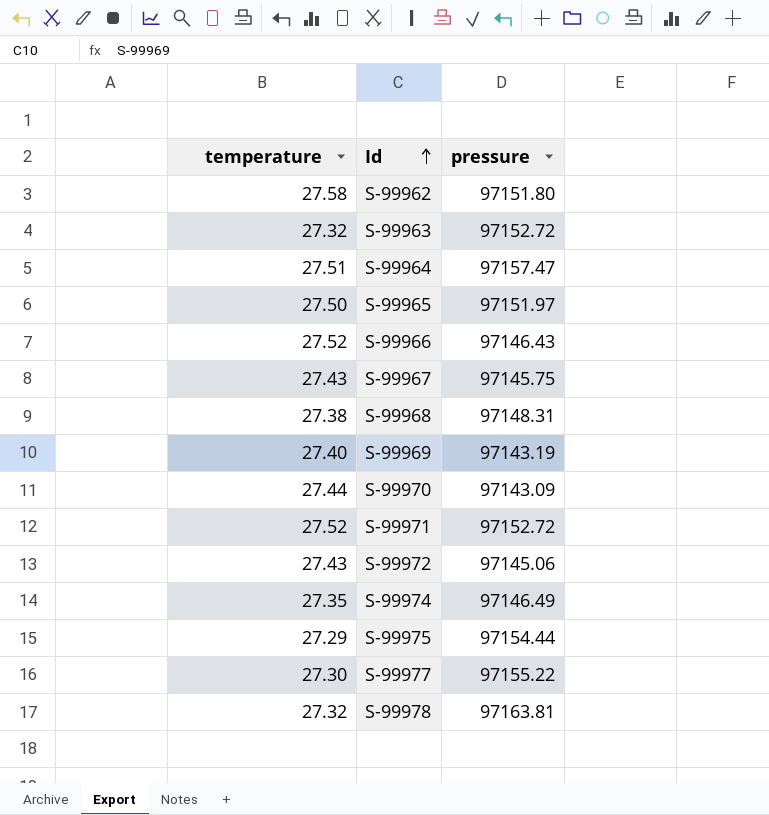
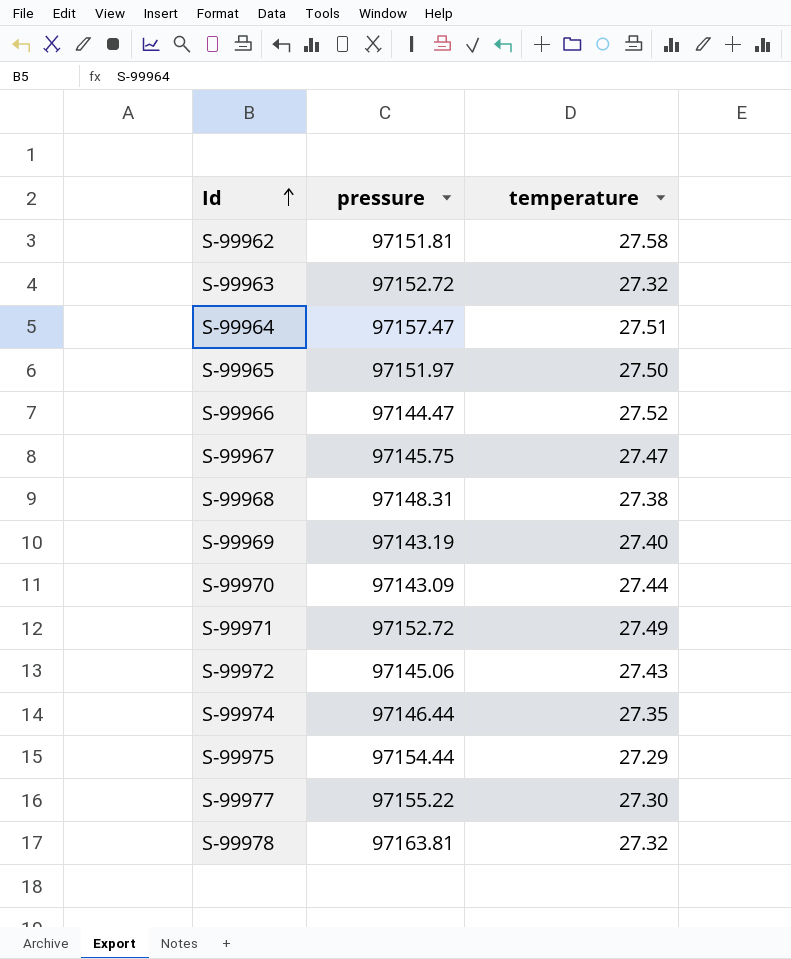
column temperature | position: 1 -> 3
S-99962 | pressure: 97151.80 -> 97151.81
S-99966 | pressure: 97146.43 -> 97144.47
S-99967 | temperature: 27.43 -> 27.47
S-99971 | temperature: 27.52 -> 27.49
S-99974 | pressure: 97146.49 -> 97146.44

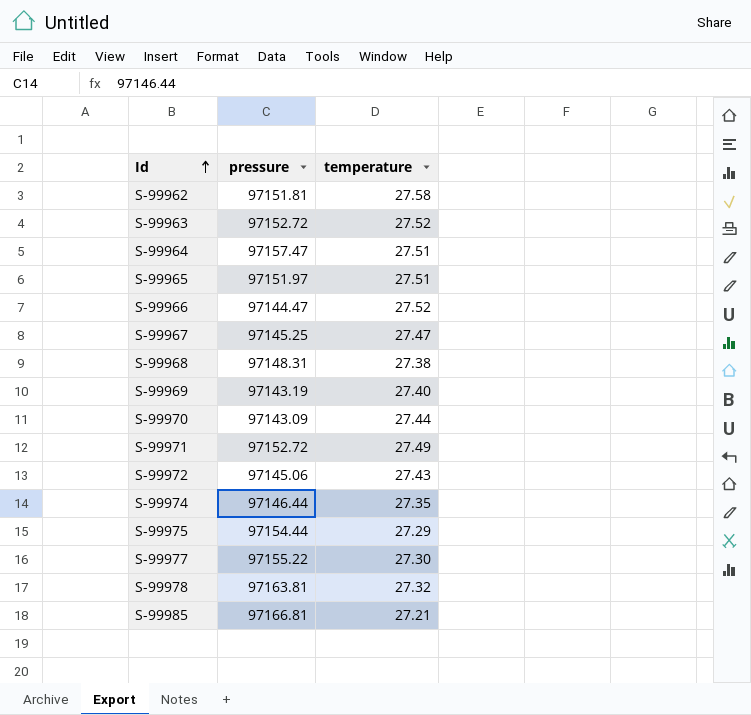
S-99963 | temperature: 27.32 -> 27.52
S-99965 | temperature: 27.50 -> 27.51
S-99967 | pressure: 97145.75 -> 97145.25
row S-99985: none -> 97166.81 | 27.21

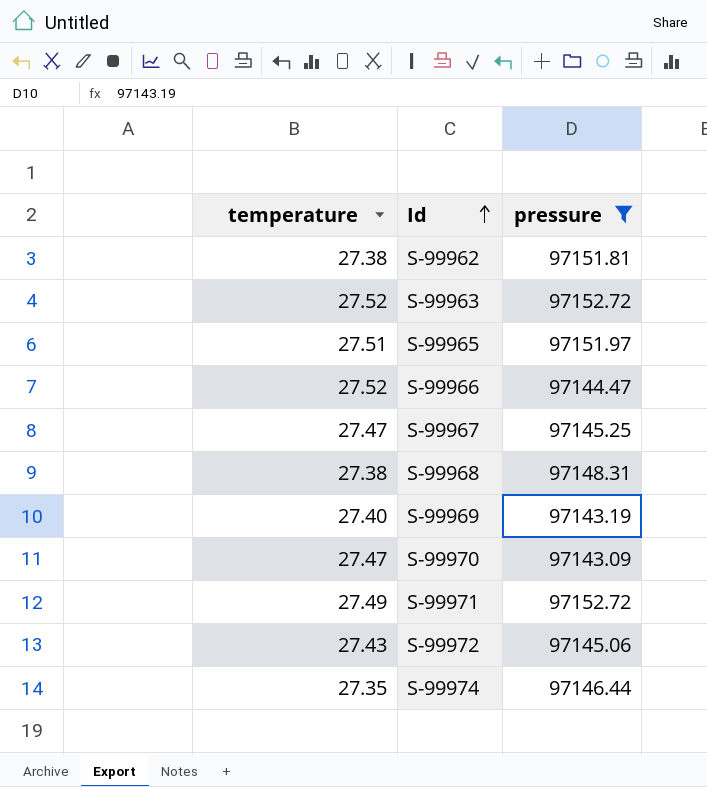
filter: none -> pressure <= 97152.72
column temperature | position: 3 -> 1
S-99962 | temperature: 27.58 -> 27.38
S-99970 | temperature: 27.44 -> 27.47

